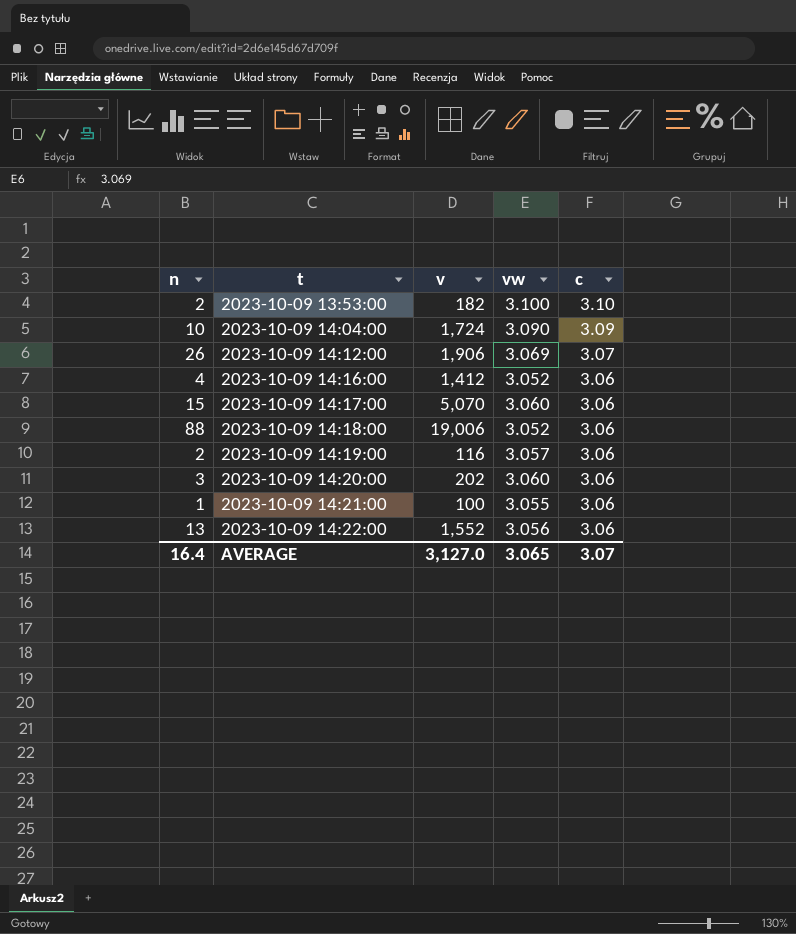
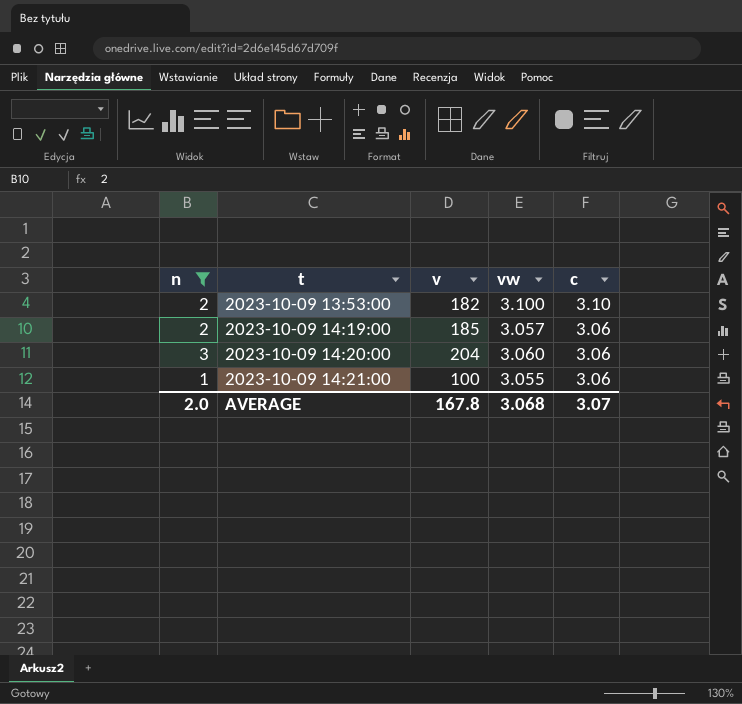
filter: none -> n <= 3
2023-10-09 14:19:00 | v: 116 -> 185
2023-10-09 14:20:00 | v: 202 -> 204
AVERAGE | n: 16.4 -> 2.0
AVERAGE | v: 3,127.0 -> 167.8
AVERAGE | vw: 3.065 -> 3.068

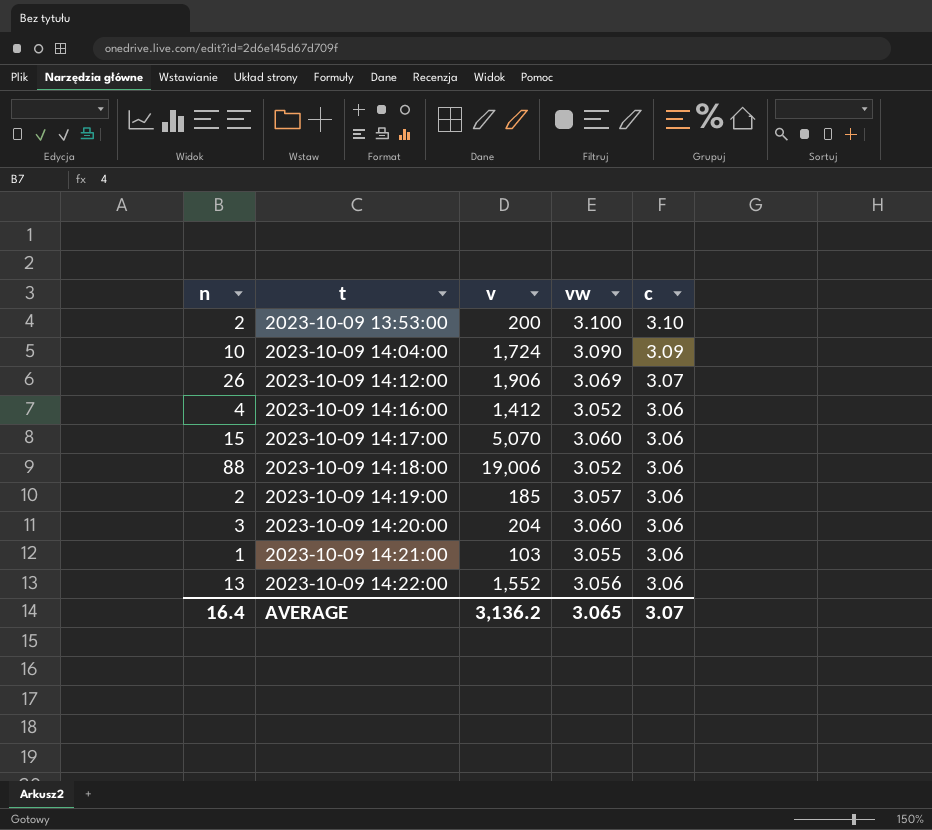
filter: n <= 3 -> none
2023-10-09 13:53:00 | v: 182 -> 200
2023-10-09 14:21:00 | v: 100 -> 103
AVERAGE | n: 2.0 -> 16.4
AVERAGE | v: 167.8 -> 3,136.2
AVERAGE | vw: 3.068 -> 3.065

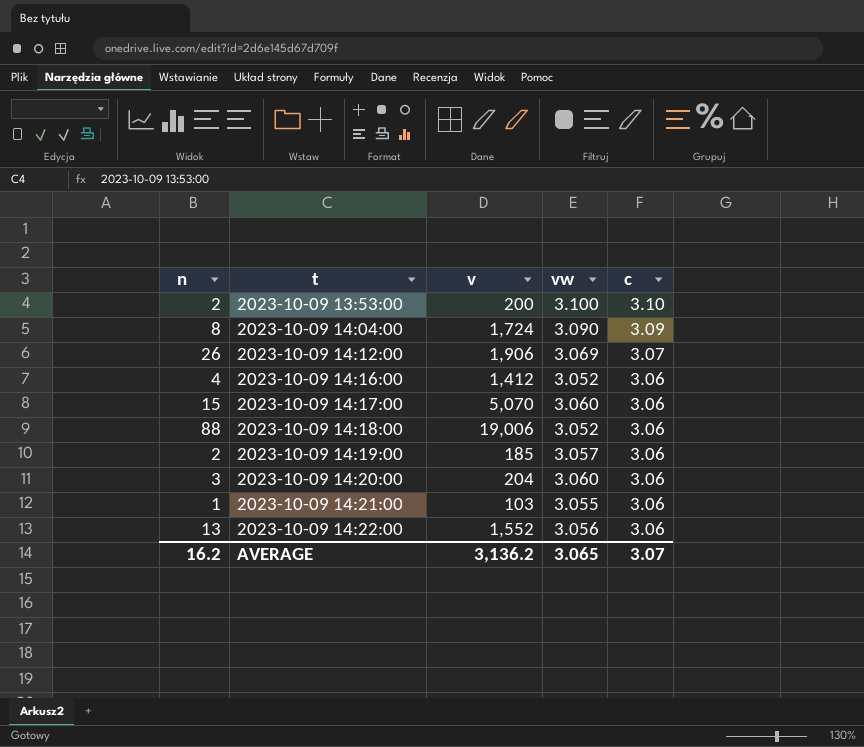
2023-10-09 14:04:00 | n: 10 -> 8
AVERAGE | n: 16.4 -> 16.2

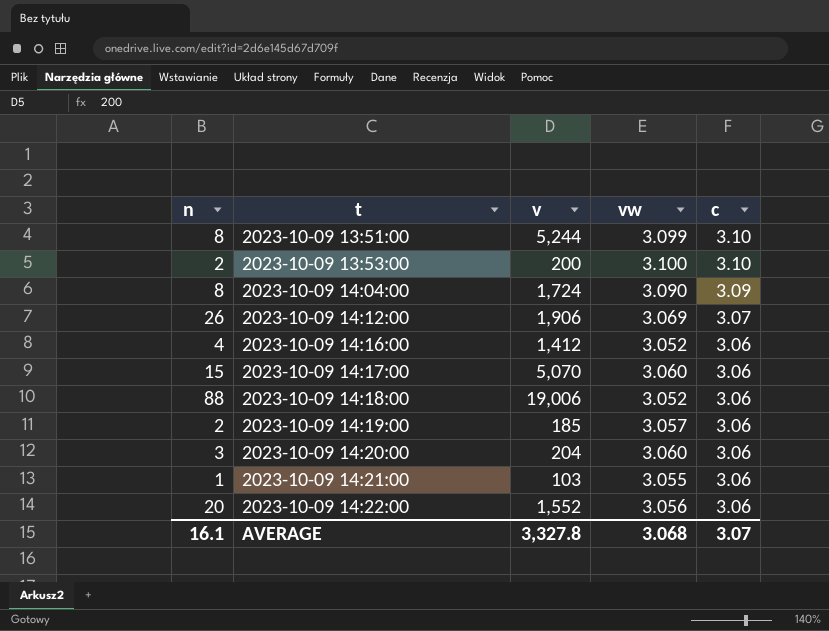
row 2023-10-09 13:51:00: none -> 8 | 5,244 | 3.099 | 3.10
2023-10-09 14:22:00 | n: 13 -> 20
AVERAGE | n: 16.2 -> 16.1
AVERAGE | v: 3,136.2 -> 3,327.8
AVERAGE | vw: 3.065 -> 3.068

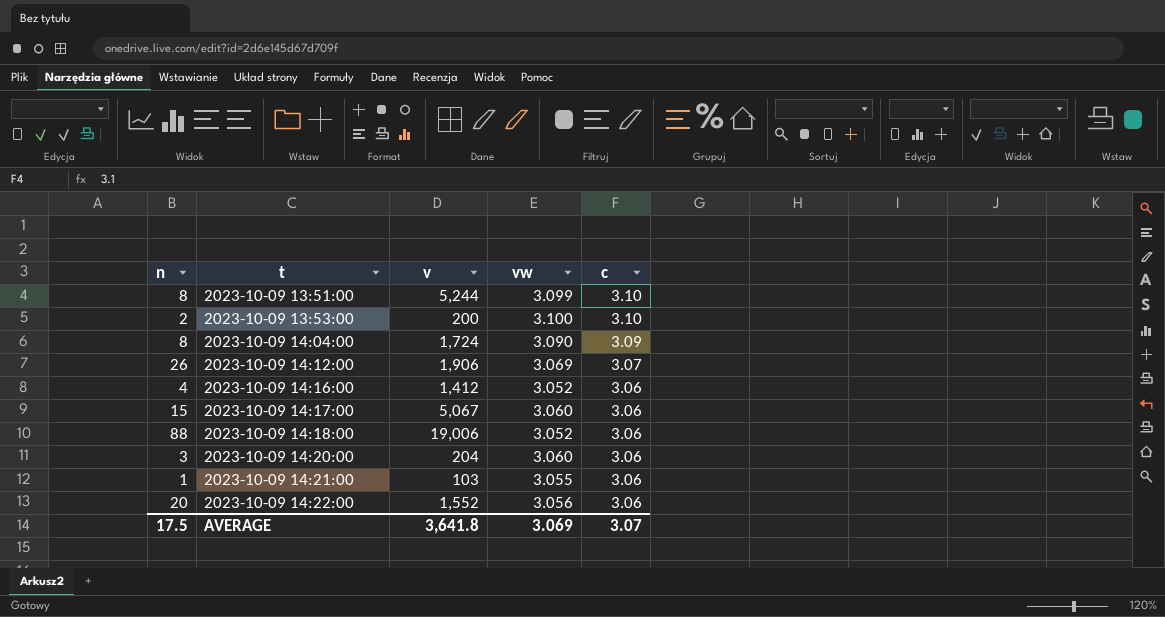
row 2023-10-09 14:19:00: 2 | 185 | 3.057 | 3.06 -> none
2023-10-09 14:17:00 | v: 5,070 -> 5,067
AVERAGE | n: 16.1 -> 17.5
AVERAGE | v: 3,327.8 -> 3,641.8
AVERAGE | vw: 3.068 -> 3.069

